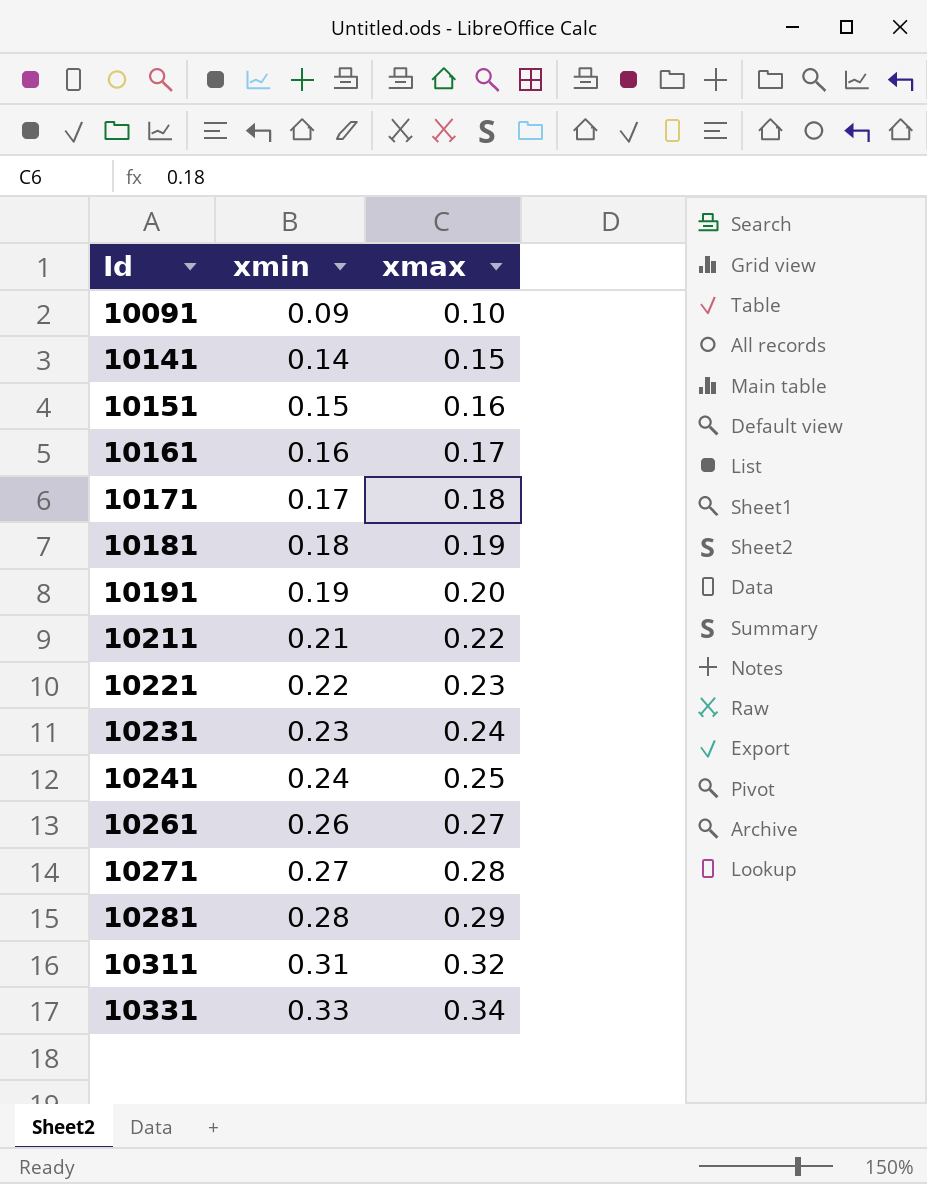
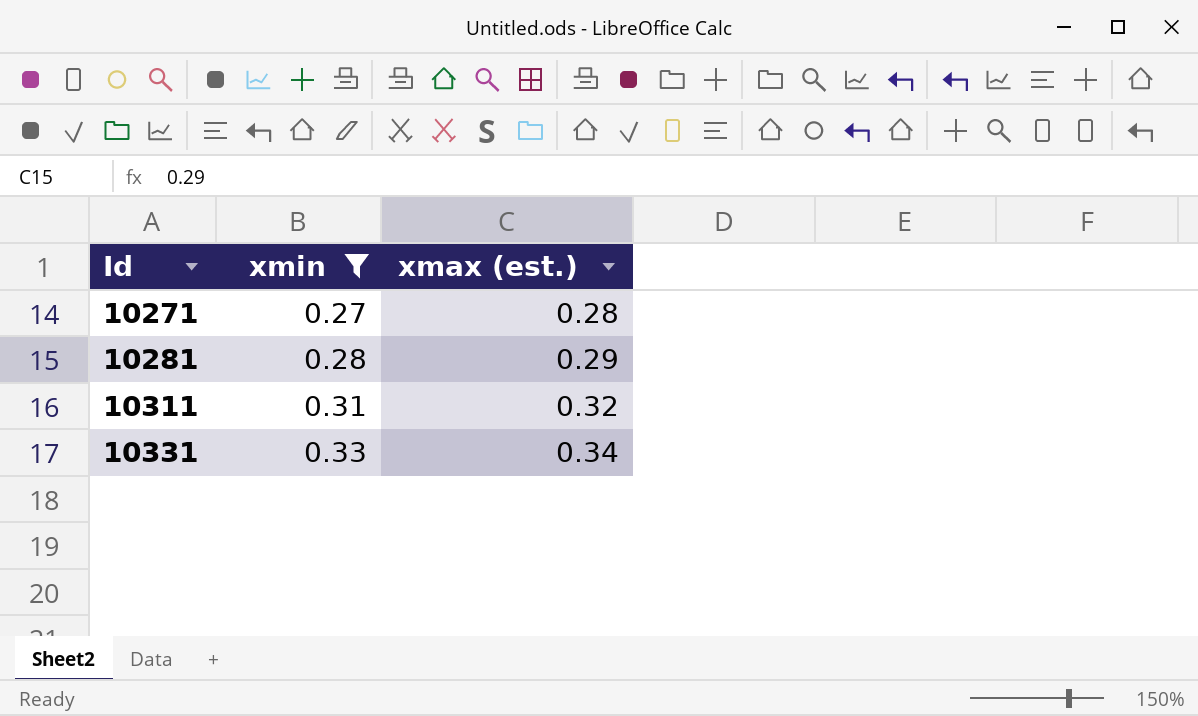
filter: none -> xmin >= 0.27
column name: xmax -> xmax (est.)

